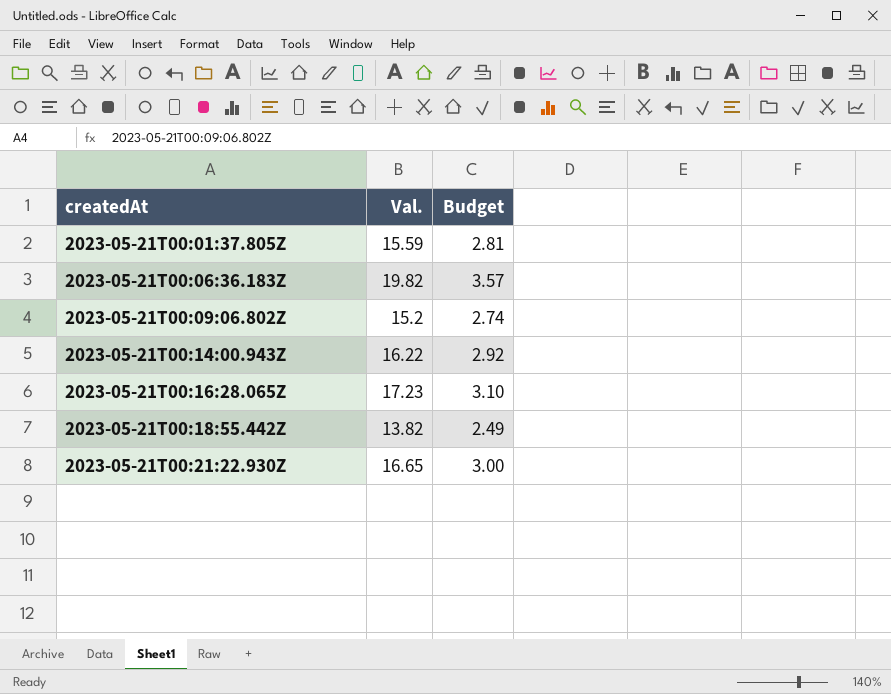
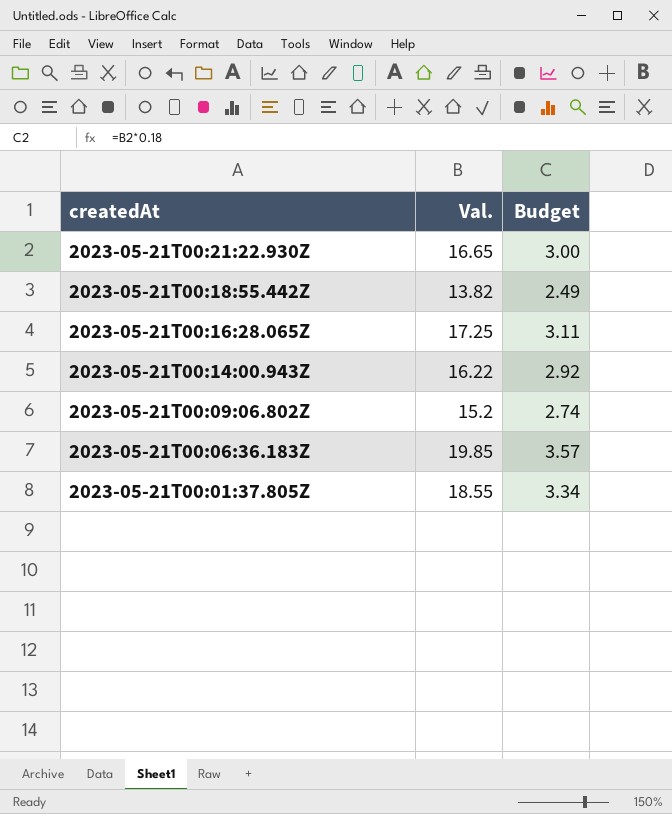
row order: createdAt ascending -> createdAt descending
2023-05-21T00:16:28.065Z | Val.: 17.23 -> 17.25
2023-05-21T00:16:28.065Z | Budget: 3.10 -> 3.11
2023-05-21T00:06:36.183Z | Val.: 19.82 -> 19.85
2023-05-21T00:01:37.805Z | Val.: 15.59 -> 18.55
2023-05-21T00:01:37.805Z | Budget: 2.81 -> 3.34

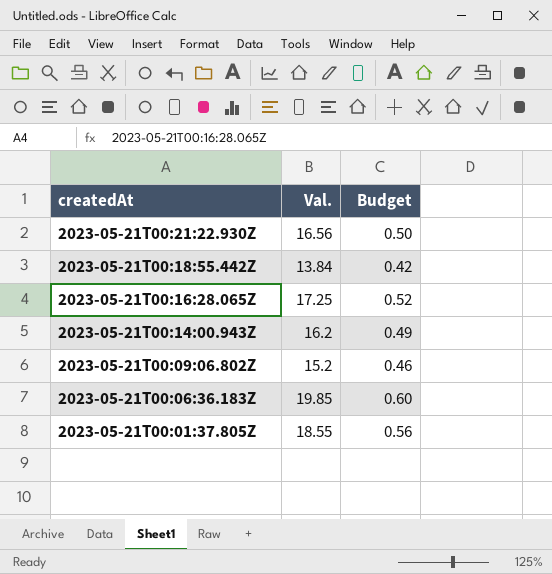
column Budget | formula: [Val.] * 0.18 -> [Val.] * 0.03
2023-05-21T00:21:22.930Z | Val.: 16.65 -> 16.56
2023-05-21T00:18:55.442Z | Val.: 13.82 -> 13.84
2023-05-21T00:14:00.943Z | Val.: 16.22 -> 16.2

